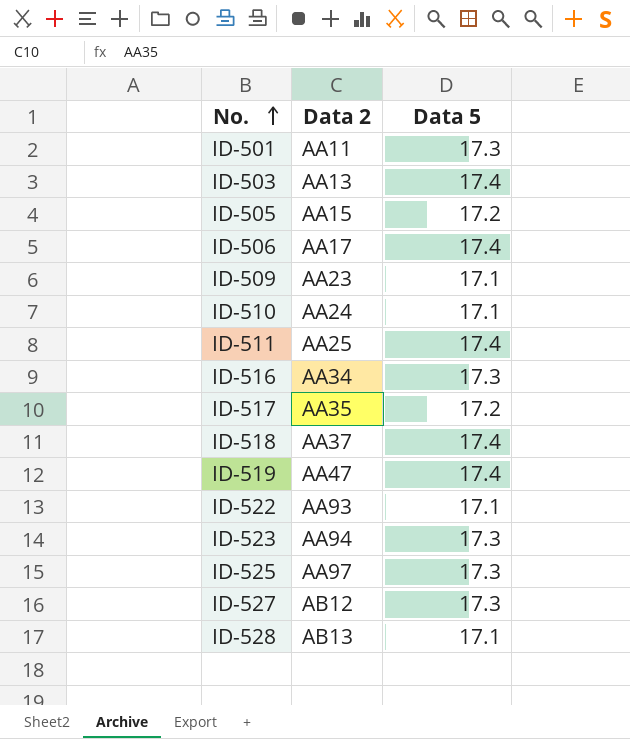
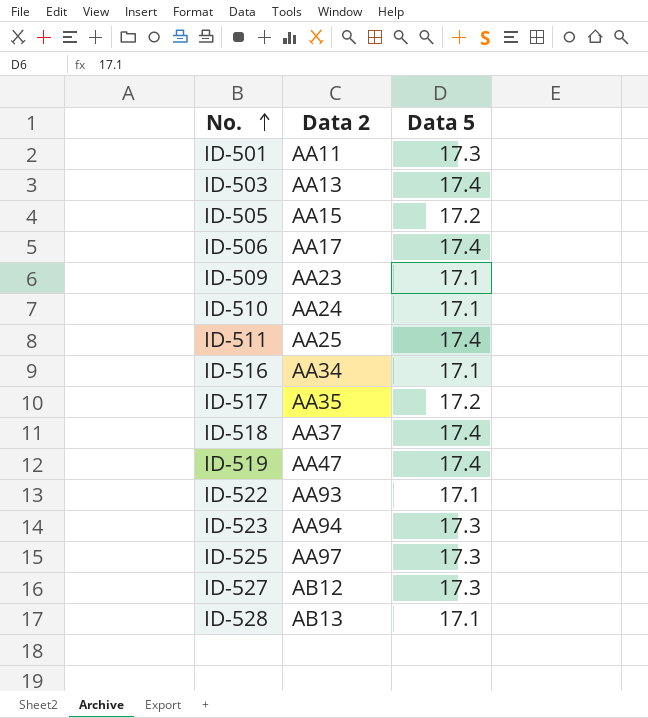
ID-516 | Data 5: 17.3 -> 17.1

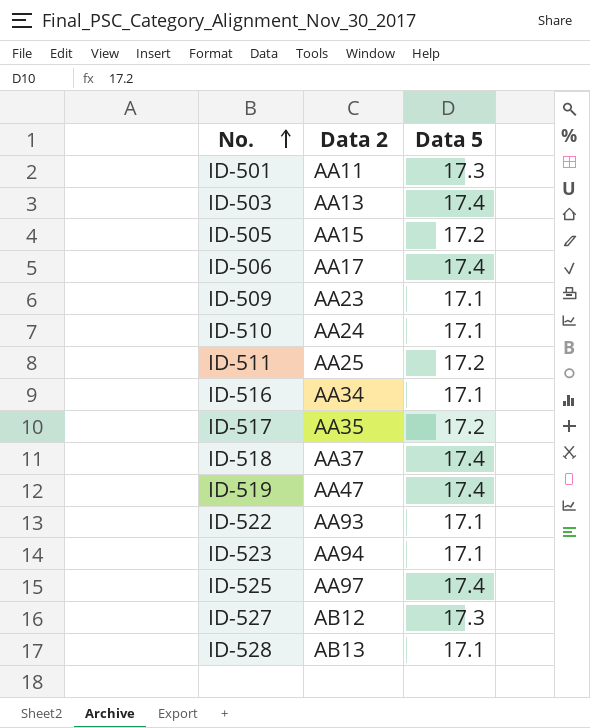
ID-511 | Data 5: 17.4 -> 17.2
ID-523 | Data 5: 17.3 -> 17.1
ID-525 | Data 5: 17.3 -> 17.4

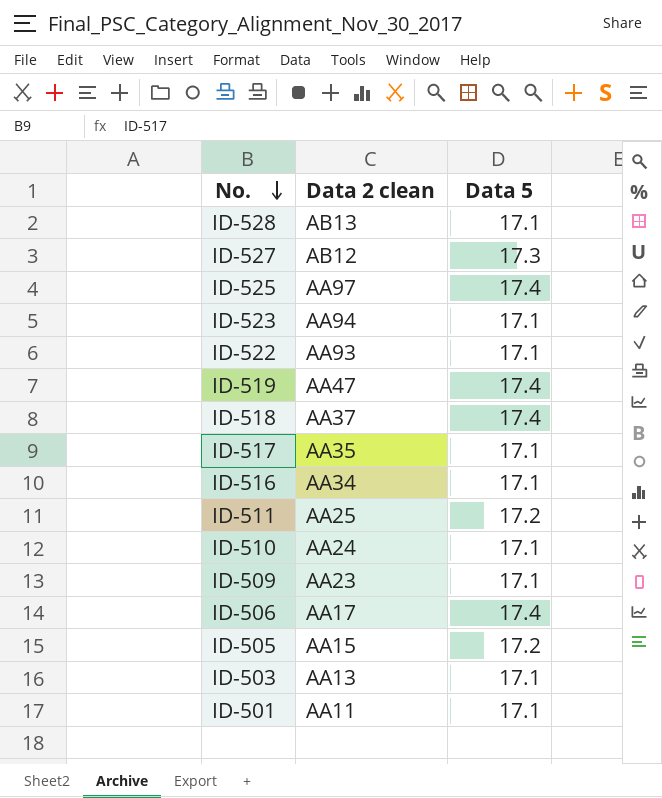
row order: No. ascending -> No. descending
column name: Data 2 -> Data 2 clean
ID-517 | Data 5: 17.2 -> 17.1
ID-503 | Data 5: 17.4 -> 17.1
ID-501 | Data 5: 17.3 -> 17.1

